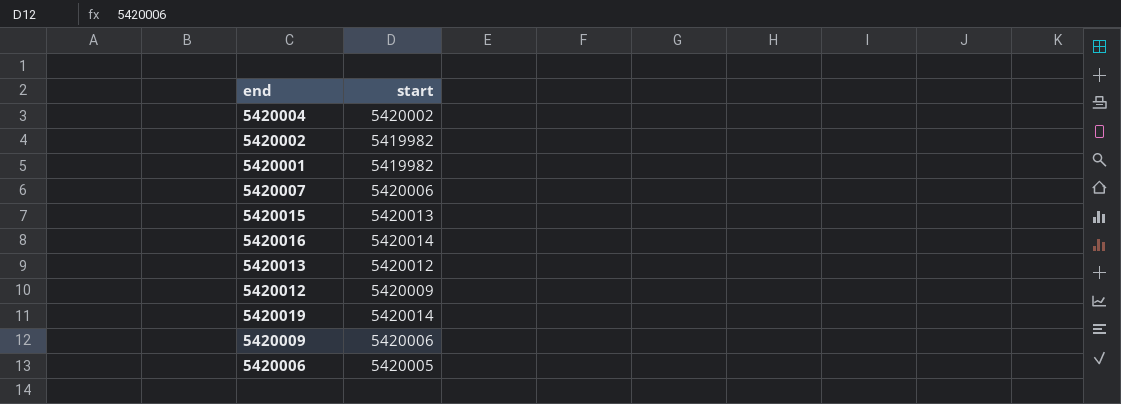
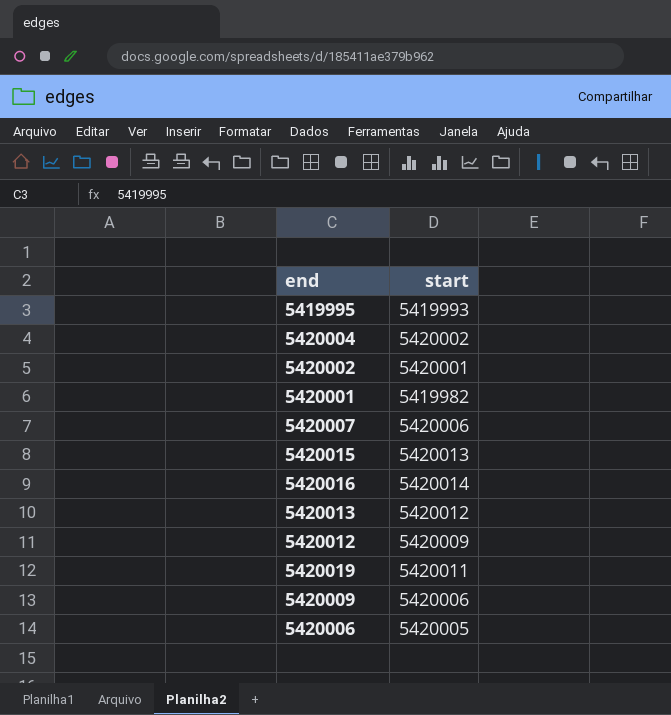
row 5419995: none -> 5419993
5420002 | start: 5419982 -> 5420001
5420019 | start: 5420014 -> 5420011

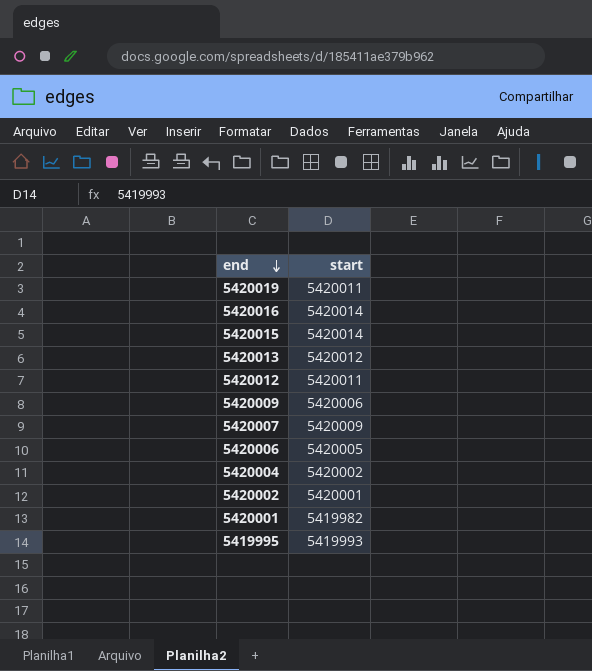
row order: none -> end descending
5420015 | start: 5420013 -> 5420014
5420012 | start: 5420009 -> 5420011
5420007 | start: 5420006 -> 5420009

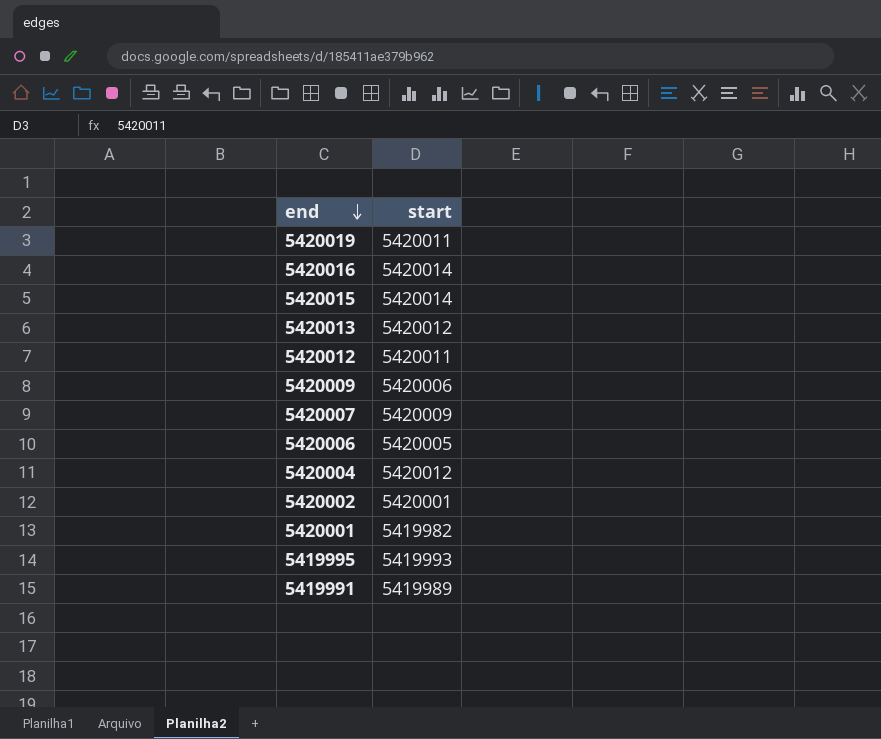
5420004 | start: 5420002 -> 5420012
row 5419991: none -> 5419989

